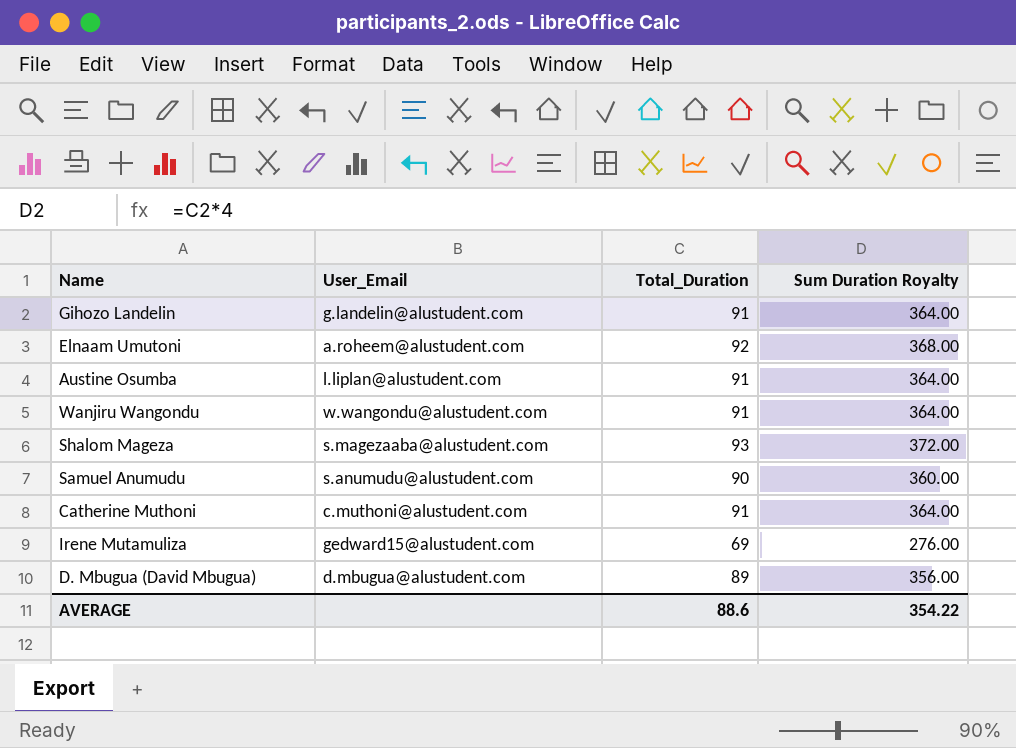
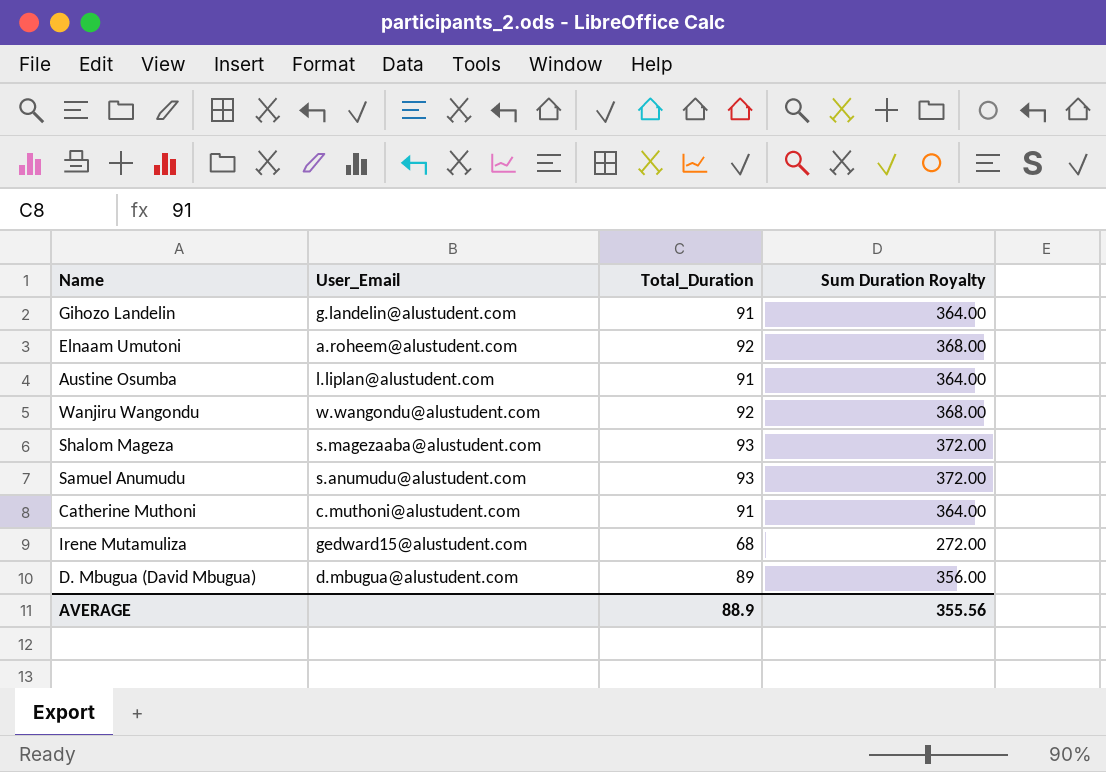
Wanjiru Wangondu | Total_Duration: 91 -> 92
Wanjiru Wangondu | Sum Duration Royalty: 364.00 -> 368.00
Samuel Anumudu | Total_Duration: 90 -> 93
Samuel Anumudu | Sum Duration Royalty: 360.00 -> 372.00
Irene Mutamuliza | Total_Duration: 69 -> 68
Irene Mutamuliza | Sum Duration Royalty: 276.00 -> 272.00
AVERAGE | Total_Duration: 88.6 -> 88.9
AVERAGE | Sum Duration Royalty: 354.22 -> 355.56

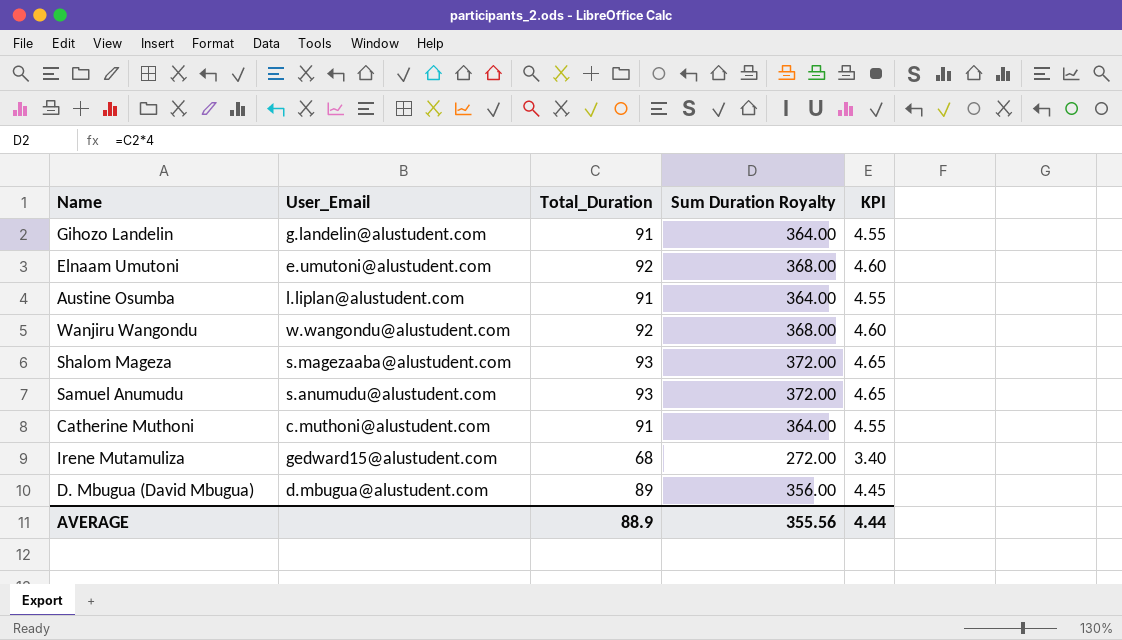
column KPI | formula: none -> [Total_Duration] * 0.05
Elnaam Umutoni | User_Email: a.roheem@alustudent.com -> e.umutoni@alustudent.com

